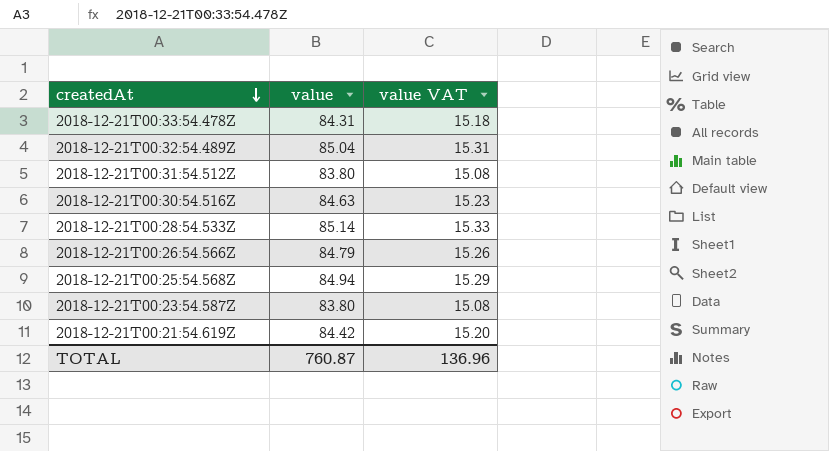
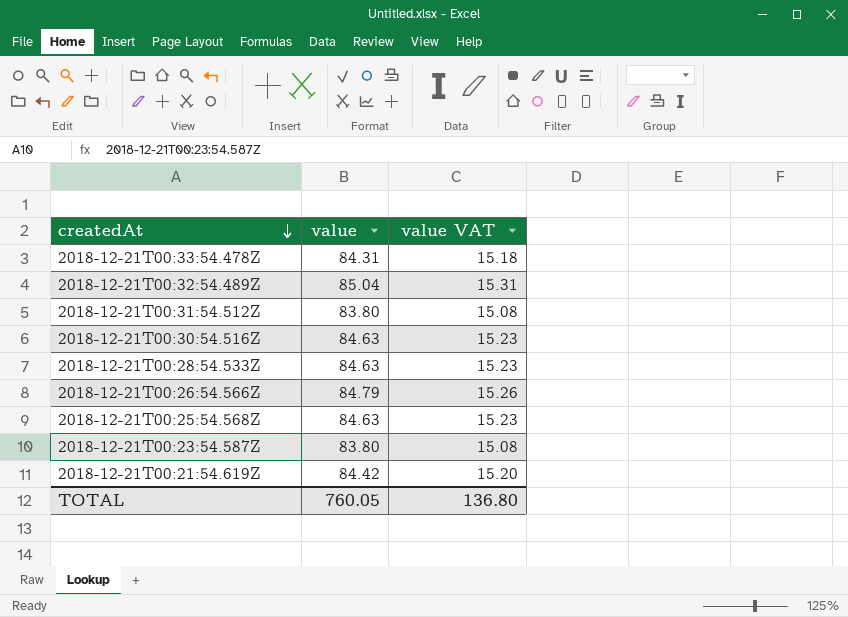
2018-12-21T00:28:54.533Z | value: 85.14 -> 84.63
2018-12-21T00:28:54.533Z | value VAT: 15.33 -> 15.23
2018-12-21T00:25:54.568Z | value: 84.94 -> 84.63
2018-12-21T00:25:54.568Z | value VAT: 15.29 -> 15.23
TOTAL | value: 760.87 -> 760.05
TOTAL | value VAT: 136.96 -> 136.80

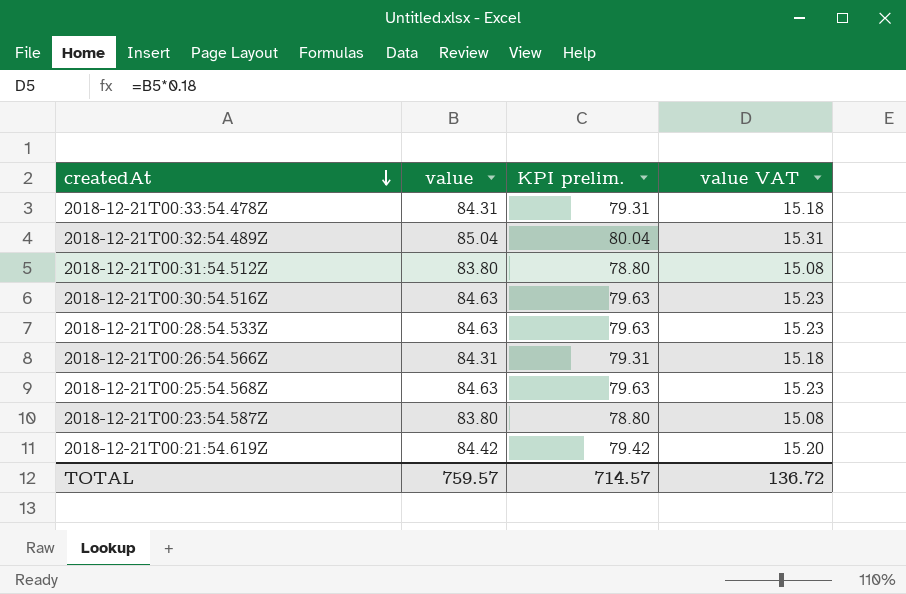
column KPI prelim. | formula: none -> [value] - 5
2018-12-21T00:26:54.566Z | value: 84.79 -> 84.31
2018-12-21T00:26:54.566Z | value VAT: 15.26 -> 15.18
TOTAL | value: 760.05 -> 759.57
TOTAL | value VAT: 136.80 -> 136.72

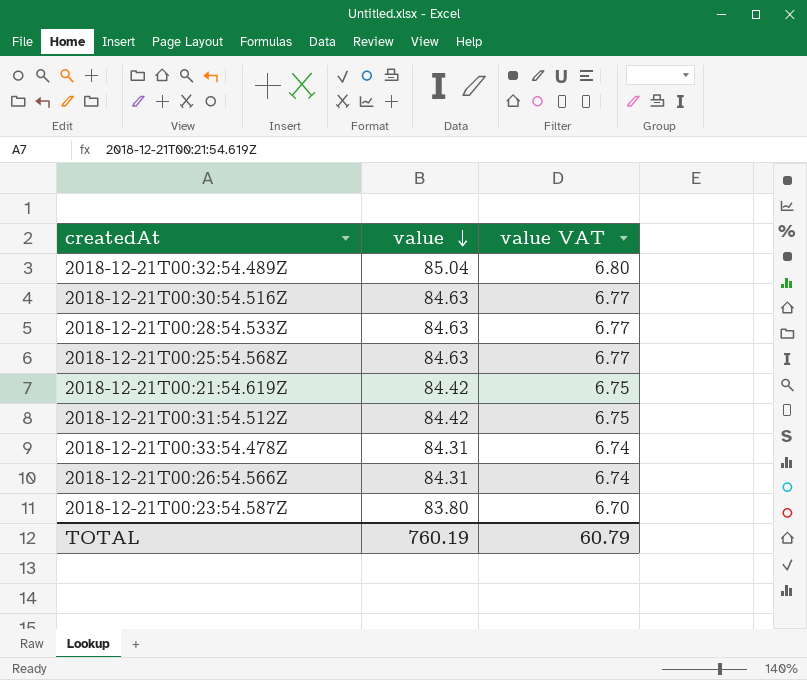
row order: createdAt descending -> value descending
column KPI prelim. | formula: [value] - 5 -> none
column value VAT | formula: [value] * 0.18 -> [value] * 0.08
2018-12-21T00:31:54.512Z | value: 83.80 -> 84.42
TOTAL | value: 759.57 -> 760.19
TOTAL | value VAT: 136.72 -> 60.79

